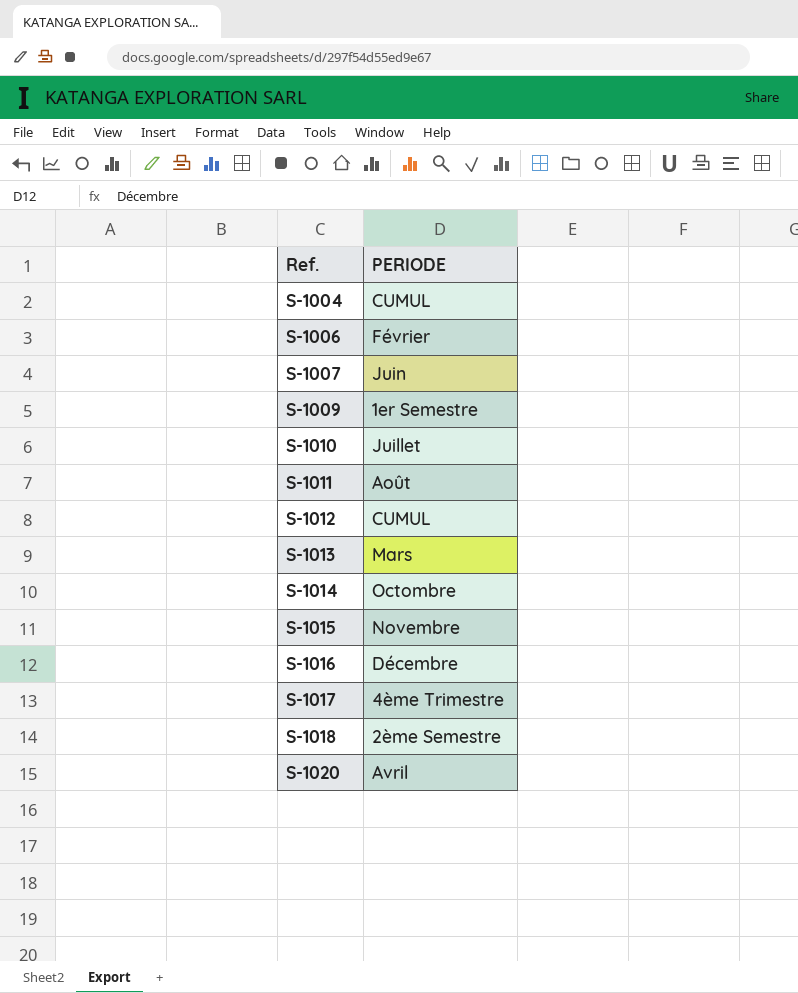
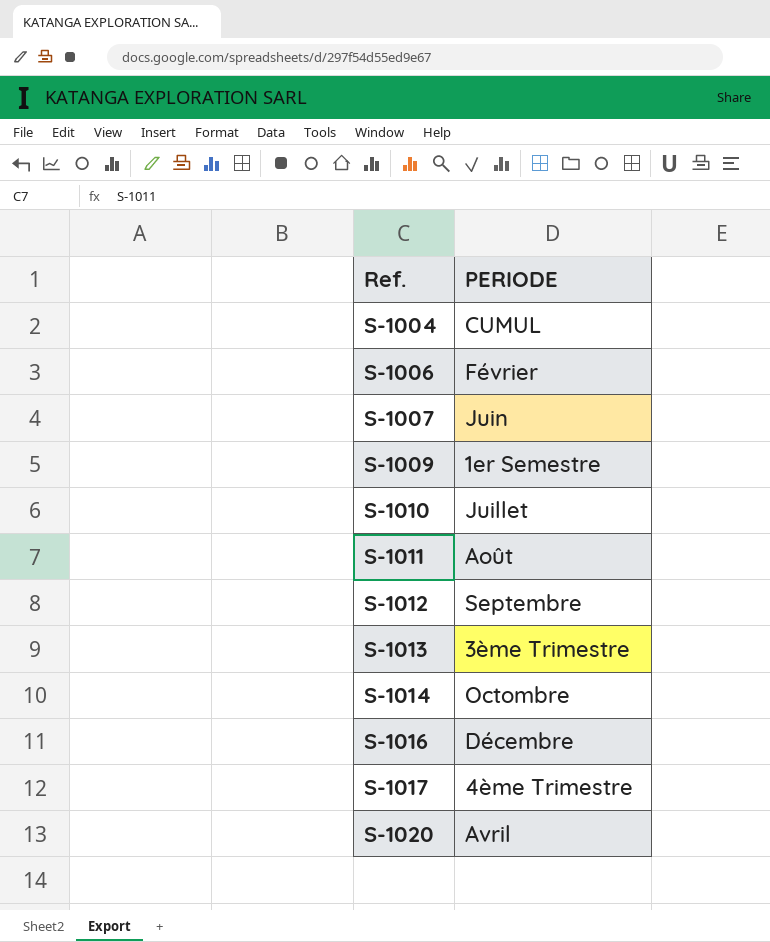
row S-1015: Novembre -> none
row S-1018: 2ème Semestre -> none
S-1012 | PERIODE: CUMUL -> Septembre
S-1013 | PERIODE: Mars -> 3ème Trimestre

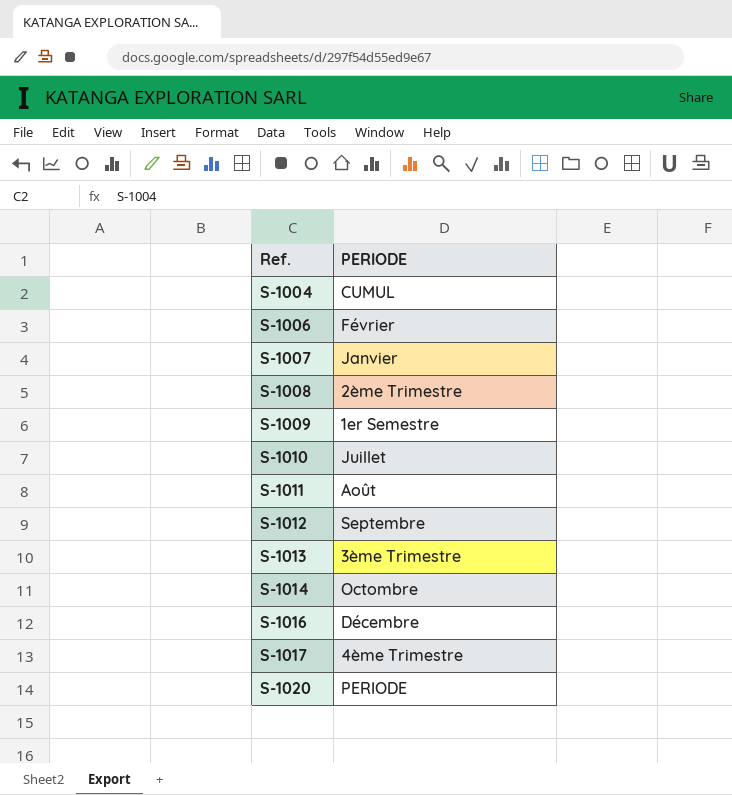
S-1007 | PERIODE: Juin -> Janvier
row S-1008: none -> 2ème Trimestre
S-1020 | PERIODE: Avril -> PERIODE

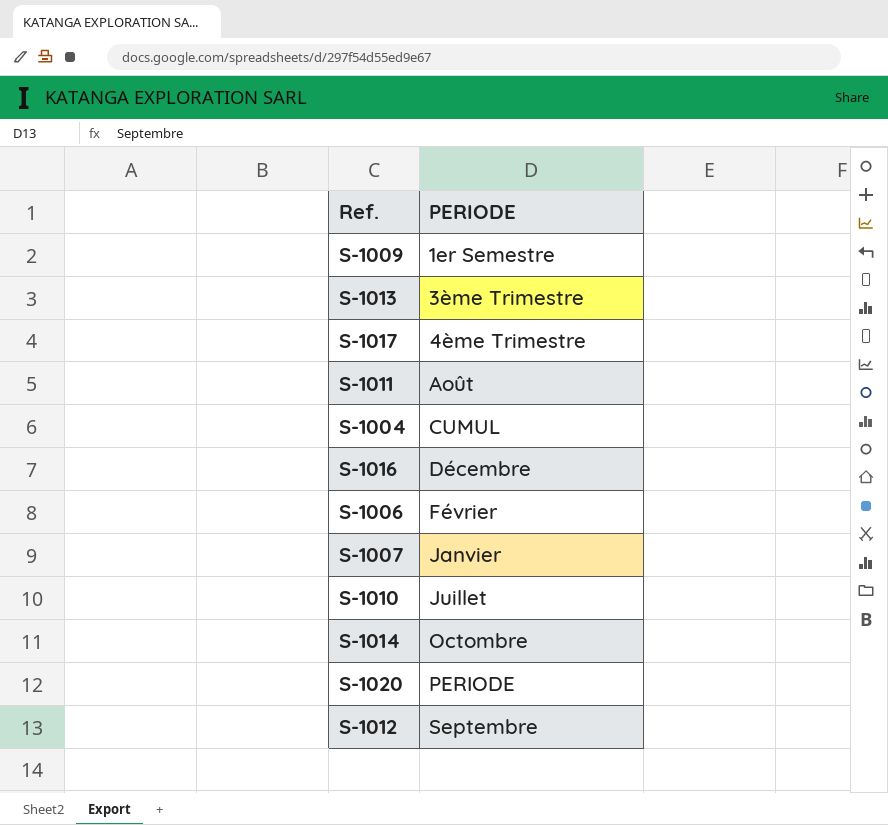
row order: Ref. ascending -> PERIODE ascending
row S-1008: 2ème Trimestre -> none

